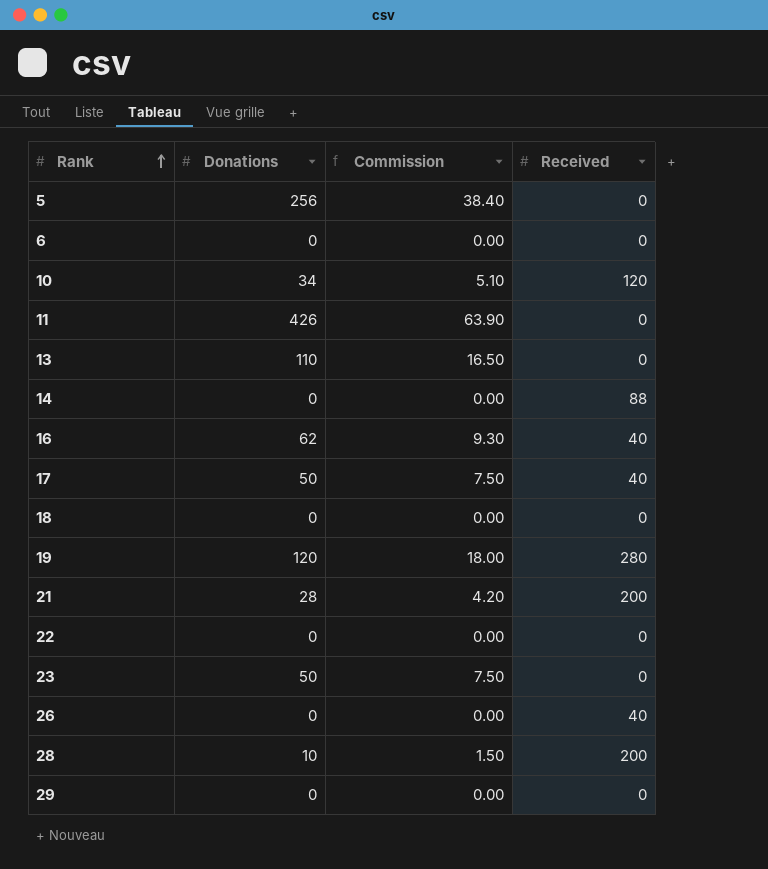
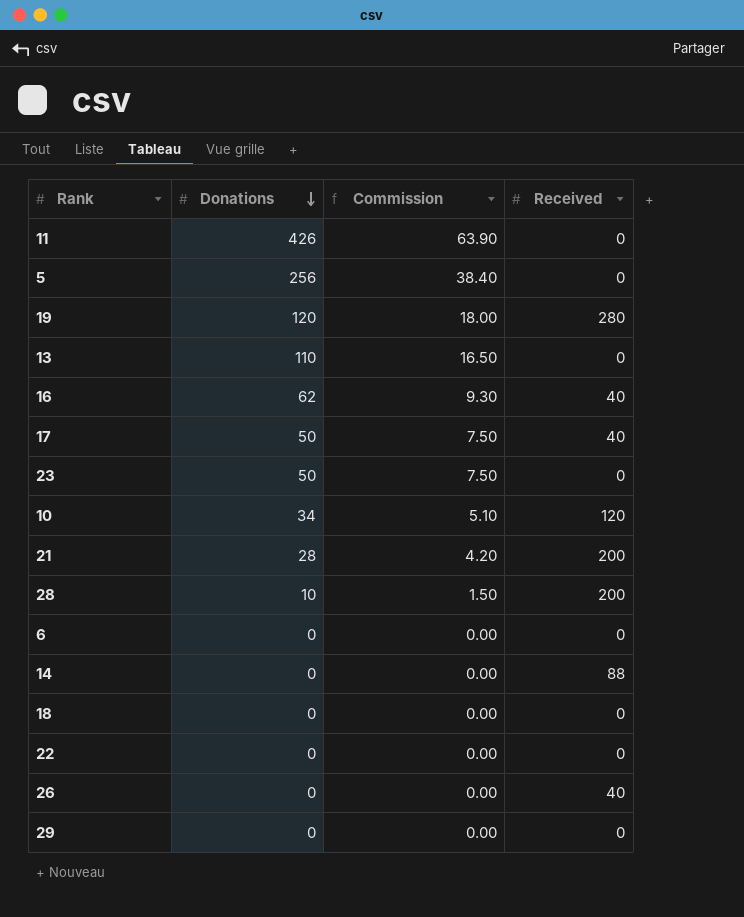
row order: Rank ascending -> Donations descending

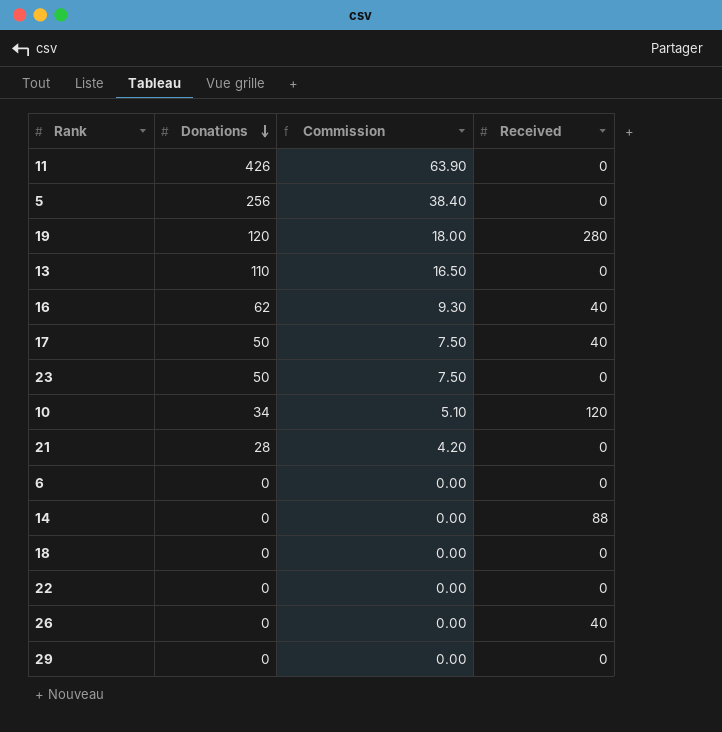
row 28: 10 | 1.50 | 200 -> none
21 | Received: 200 -> 0

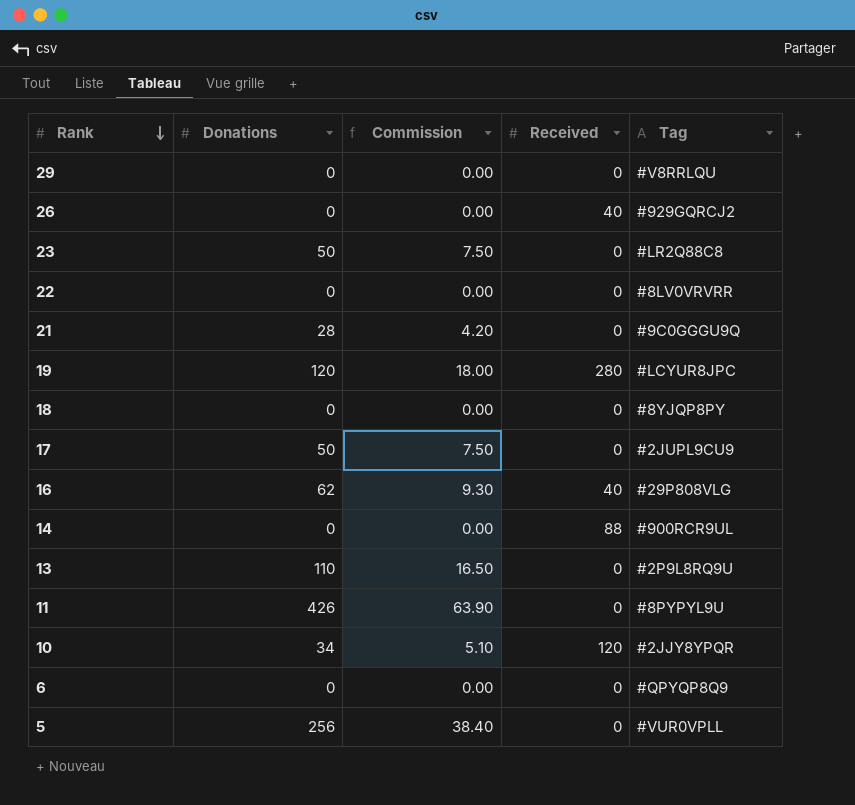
row order: Donations descending -> Rank descending
column Tag | position: none -> 5
17 | Received: 40 -> 0

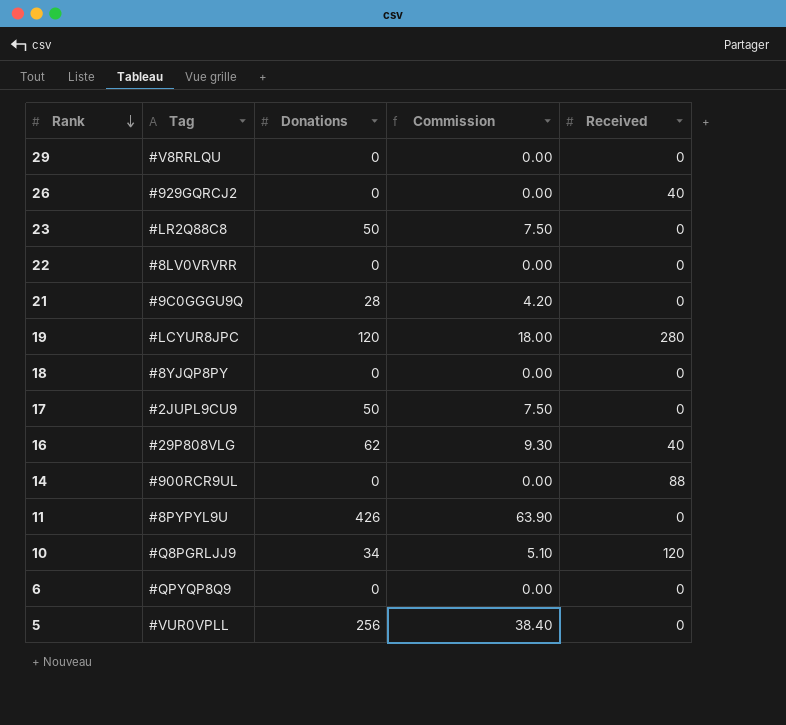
column Tag | position: 5 -> 2
row 13: 110 | 16.50 | 0 | #2P9L8RQ9U -> none
10 | Tag: #2JJY8YPQR -> #Q8PGRLJJ9

